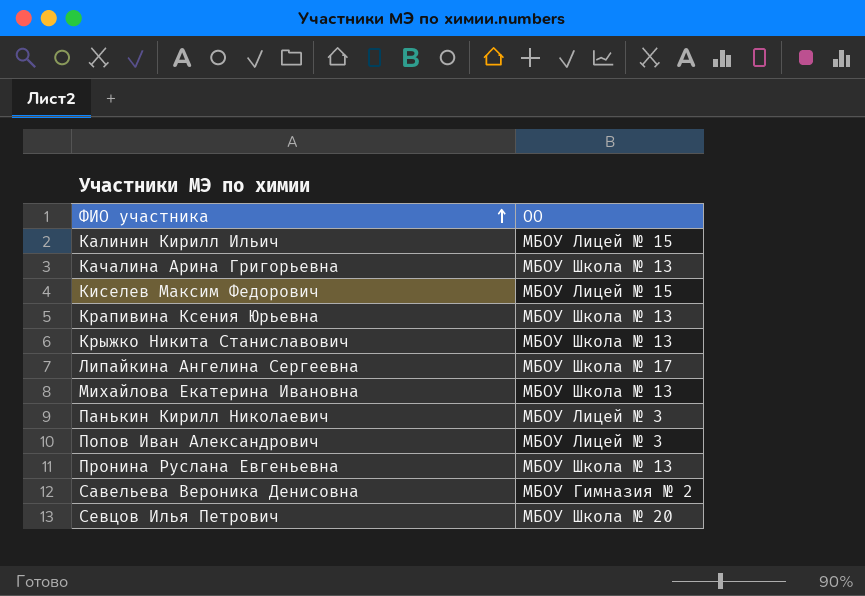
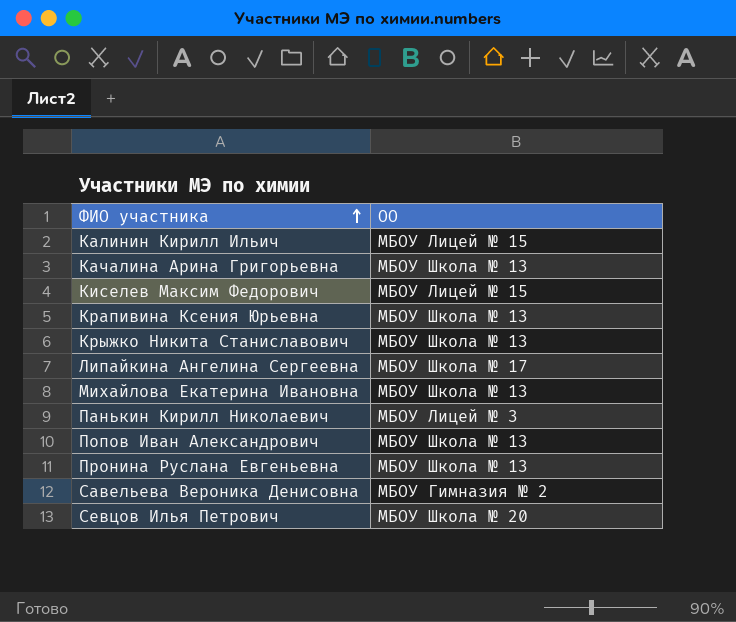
Попов Иван Александрович | ОО: МБОУ Лицей № 3 -> МБОУ Школа № 13

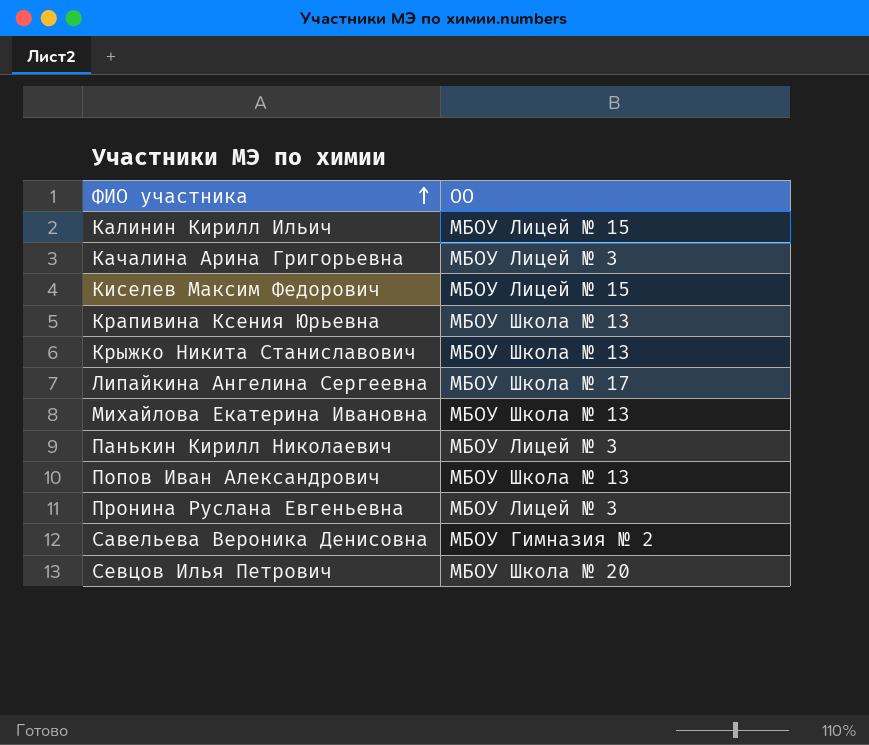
Качалина Арина Григорьевна | ОО: МБОУ Школа № 13 -> МБОУ Лицей № 3
Пронина Руслана Евгеньевна | ОО: МБОУ Школа № 13 -> МБОУ Лицей № 3

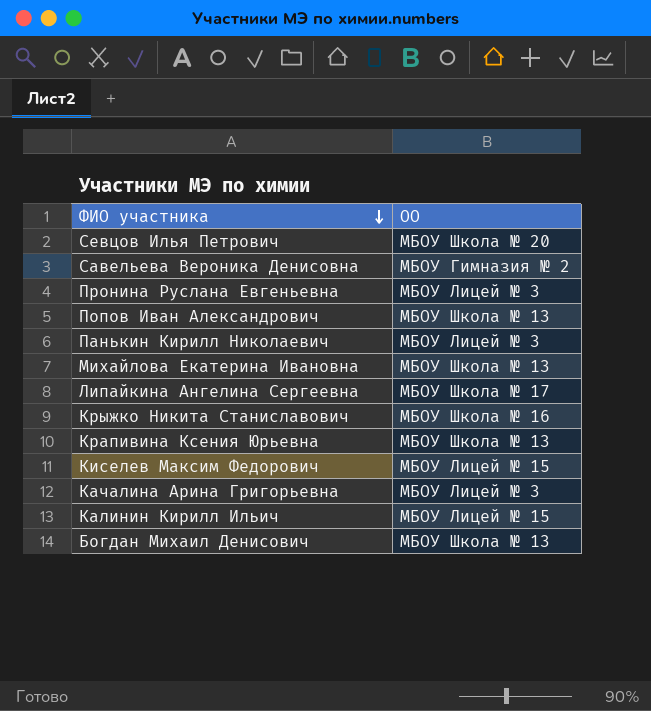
row order: ФИО участника ascending -> ФИО участника descending
Крыжко Никита Станиславович | ОО: МБОУ Школа № 13 -> МБОУ Школа № 16
row Богдан Михаил Денисович: none -> МБОУ Школа № 13

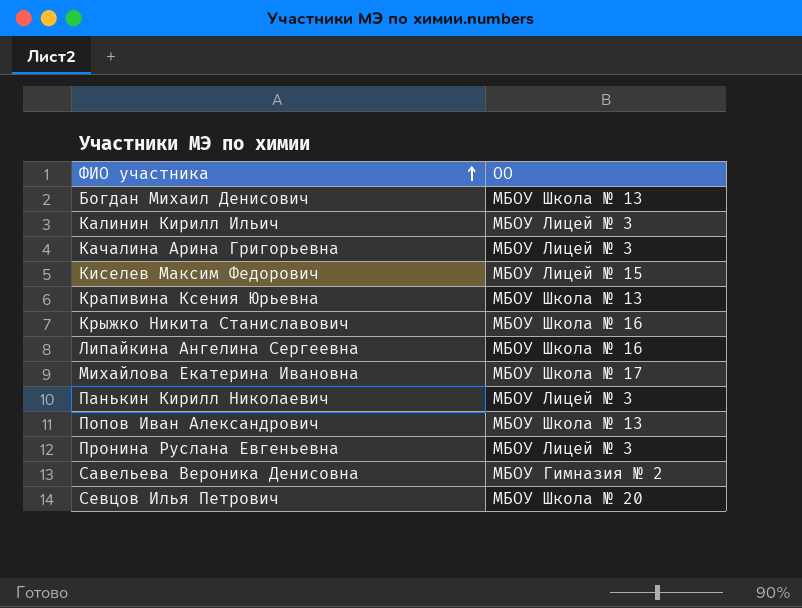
row order: ФИО участника descending -> ФИО участника ascending
Калинин Кирилл Ильич | ОО: МБОУ Лицей № 15 -> МБОУ Лицей № 3
Липайкина Ангелина Сергеевна | ОО: МБОУ Школа № 17 -> МБОУ Школа № 16
Михайлова Екатерина Ивановна | ОО: МБОУ Школа № 13 -> МБОУ Школа № 17

